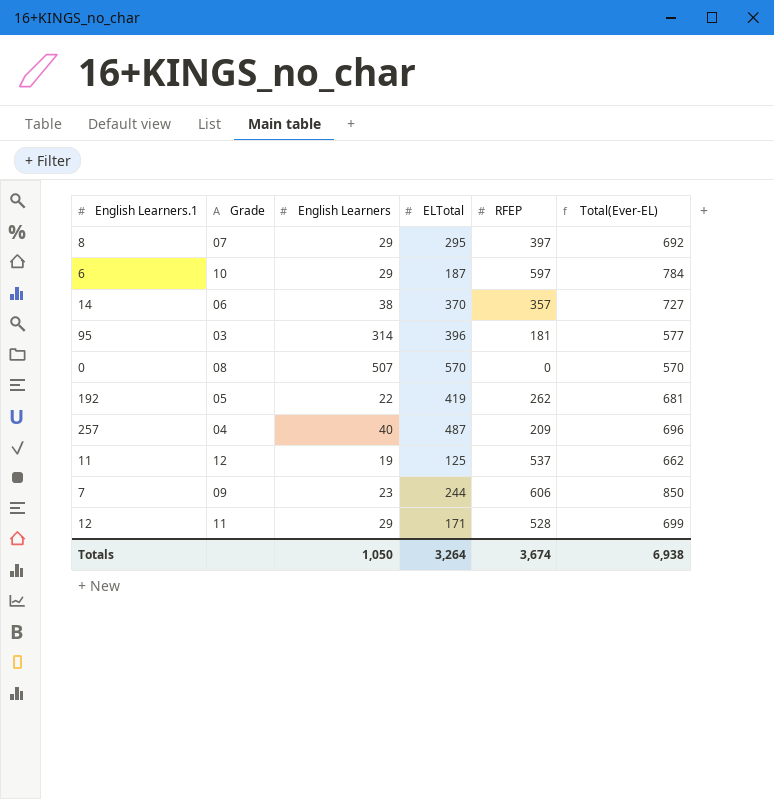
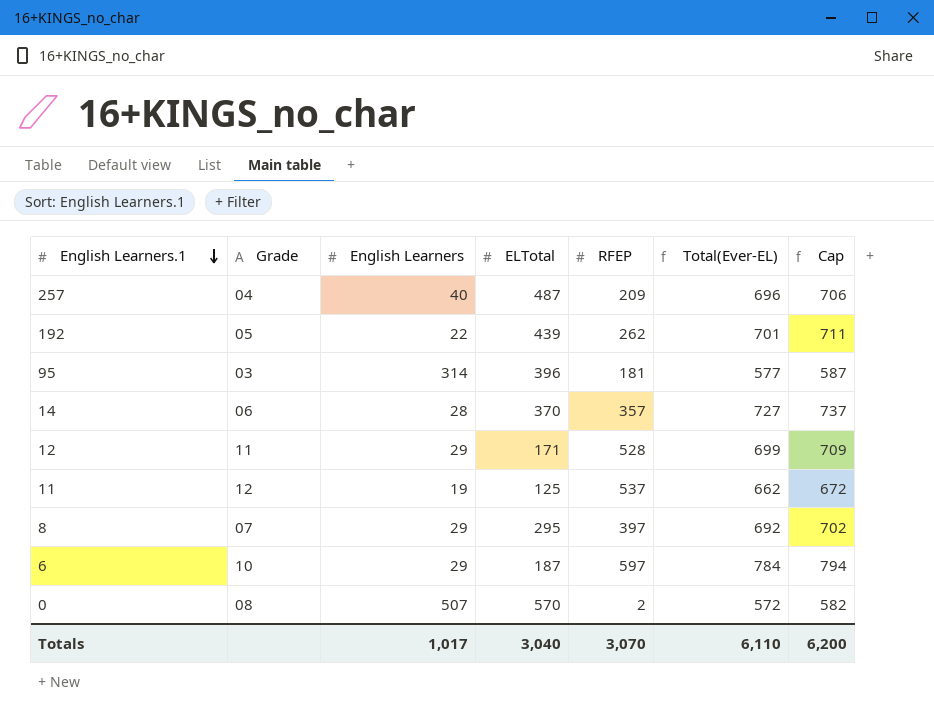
row order: none -> English Learners.1 descending
column Cap | formula: none -> [Total(Ever-EL)] + 10
row 7: 09 | 23 | 244 | 606 | 850 -> none
192 | ELTotal: 419 -> 439
192 | Total(Ever-EL): 681 -> 701
14 | English Learners: 38 -> 28
0 | RFEP: 0 -> 2
0 | Total(Ever-EL): 570 -> 572
Totals | English Learners: 1,050 -> 1,017
Totals | ELTotal: 3,264 -> 3,040
Totals | RFEP: 3,674 -> 3,070
Totals | Total(Ever-EL): 6,938 -> 6,110

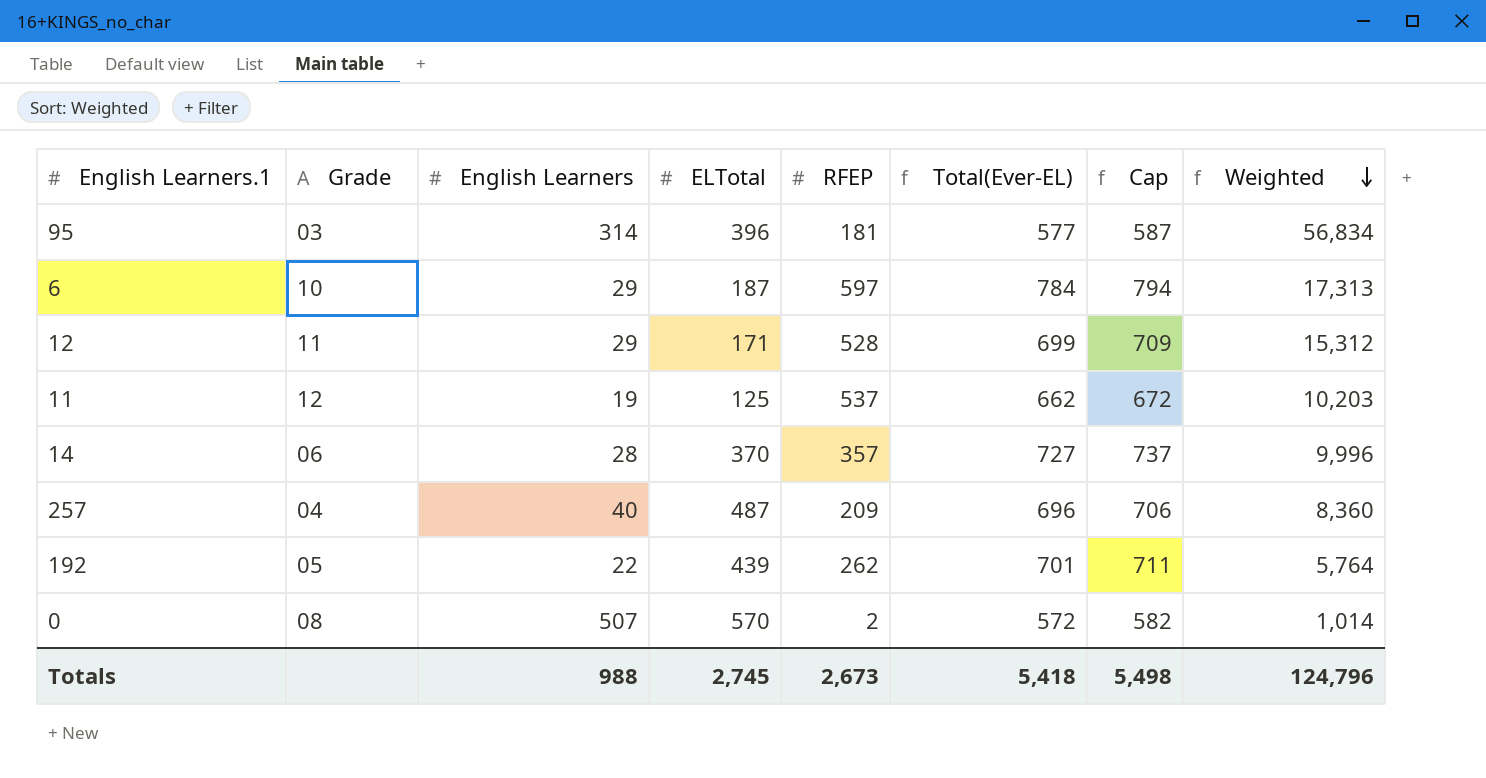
row order: English Learners.1 descending -> Weighted descending
column Weighted | formula: none -> [English Learners] * [RFEP]
row 8: 07 | 29 | 295 | 397 | 692 | 702 -> none
Totals | English Learners: 1,017 -> 988
Totals | ELTotal: 3,040 -> 2,745
Totals | RFEP: 3,070 -> 2,673
Totals | Total(Ever-EL): 6,110 -> 5,418
Totals | Cap: 6,200 -> 5,498

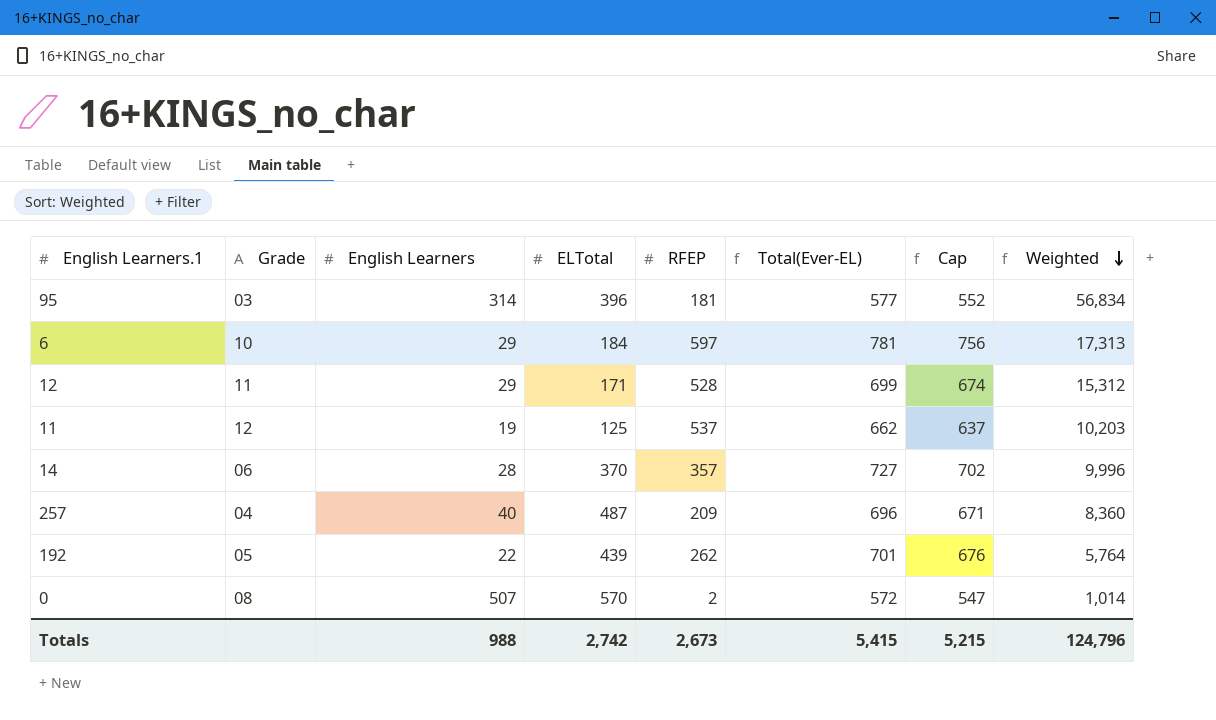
column Cap | formula: [Total(Ever-EL)] + 10 -> [Total(Ever-EL)] - 25
6 | ELTotal: 187 -> 184
6 | Total(Ever-EL): 784 -> 781
Totals | ELTotal: 2,745 -> 2,742
Totals | Total(Ever-EL): 5,418 -> 5,415
Totals | Cap: 5,498 -> 5,215

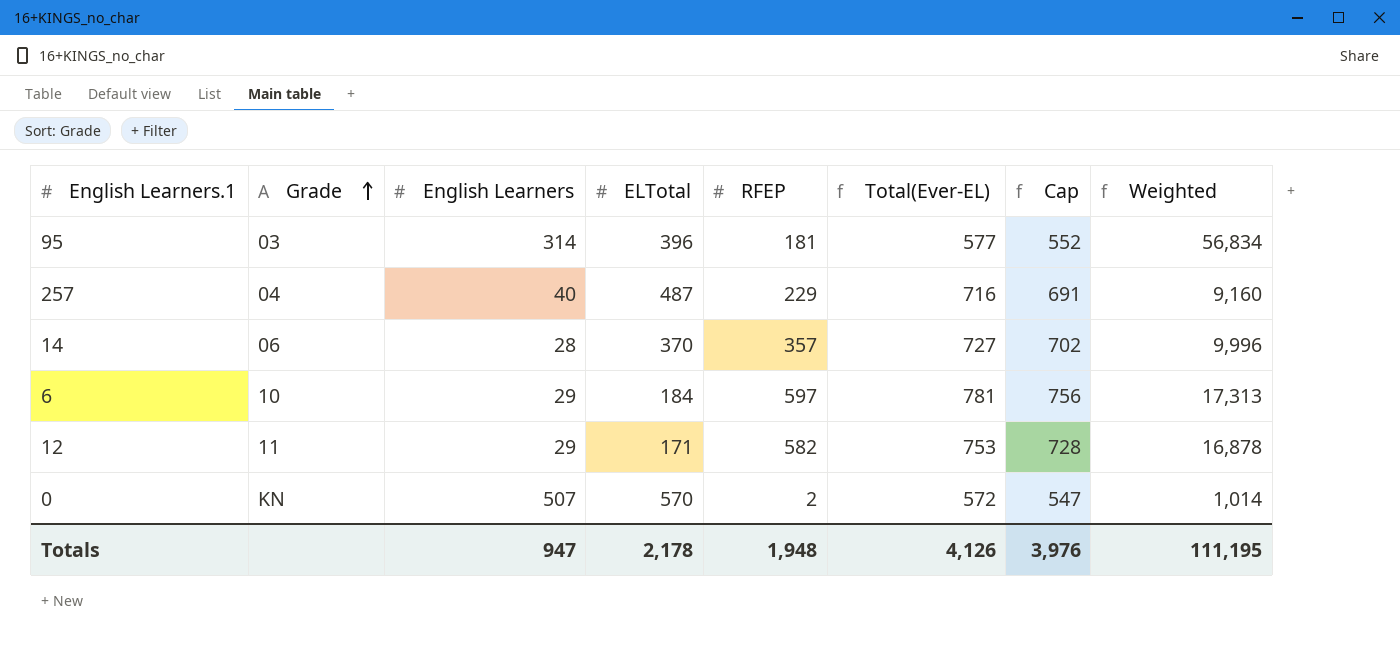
row order: Weighted descending -> Grade ascending
row 11: 12 | 19 | 125 | 537 | 662 | 637 | 10,203 -> none
row 192: 05 | 22 | 439 | 262 | 701 | 676 | 5,764 -> none
257 | RFEP: 209 -> 229
257 | Total(Ever-EL): 696 -> 716
257 | Cap: 671 -> 691
257 | Weighted: 8,360 -> 9,160
12 | RFEP: 528 -> 582
12 | Total(Ever-EL): 699 -> 753
12 | Cap: 674 -> 728
12 | Weighted: 15,312 -> 16,878
0 | Grade: 08 -> KN
Totals | English Learners: 988 -> 947
Totals | ELTotal: 2,742 -> 2,178
Totals | RFEP: 2,673 -> 1,948
Totals | Total(Ever-EL): 5,415 -> 4,126
Totals | Cap: 5,215 -> 3,976
Totals | Weighted: 124,796 -> 111,195

